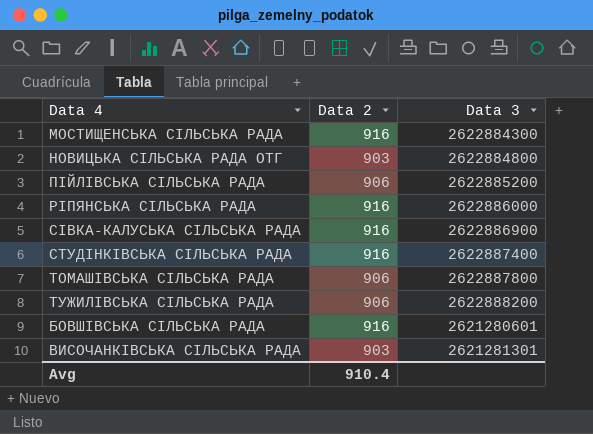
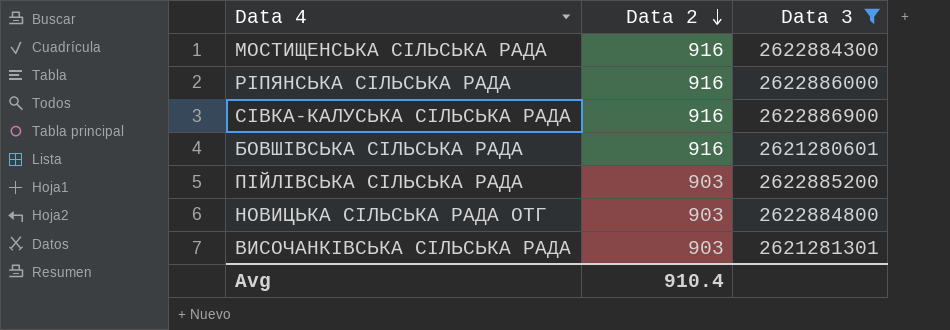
filter: none -> Data 3 <= 2622886900
row order: none -> Data 2 descending
ПІЙЛІВСЬКА СІЛЬСЬКА РАДА | Data 2: 906 -> 903

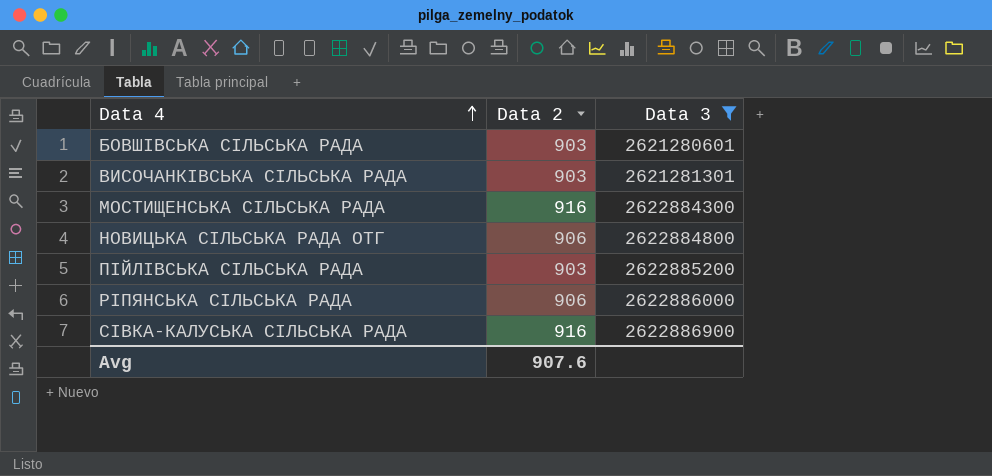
row order: Data 2 descending -> Data 4 ascending
БОВШІВСЬКА СІЛЬСЬКА РАДА | Data 2: 916 -> 903
НОВИЦЬКА СІЛЬСЬКА РАДА ОТГ | Data 2: 903 -> 906
РІПЯНСЬКА СІЛЬСЬКА РАДА | Data 2: 916 -> 906
Avg | Data 2: 910.4 -> 907.6

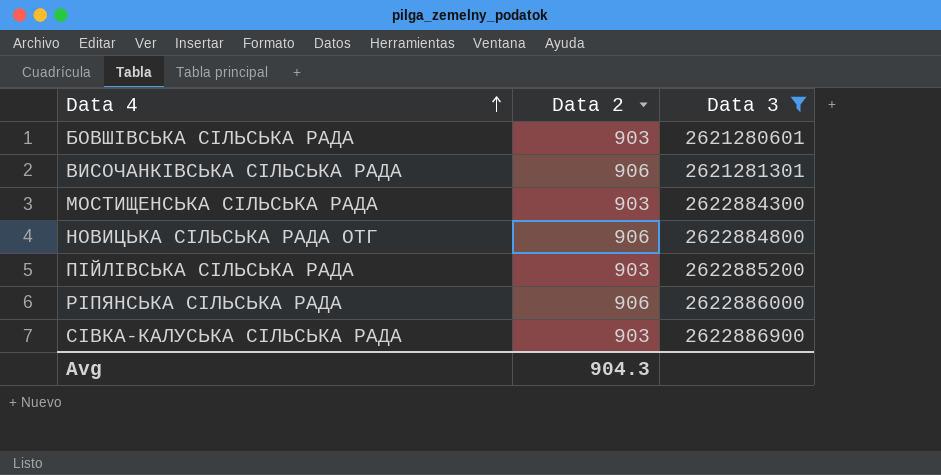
ВИСОЧАНКІВСЬКА СІЛЬСЬКА РАДА | Data 2: 903 -> 906
МОСТИЩЕНСЬКА СІЛЬСЬКА РАДА | Data 2: 916 -> 903
СІВКА-КАЛУСЬКА СІЛЬСЬКА РАДА | Data 2: 916 -> 903
Avg | Data 2: 907.6 -> 904.3

